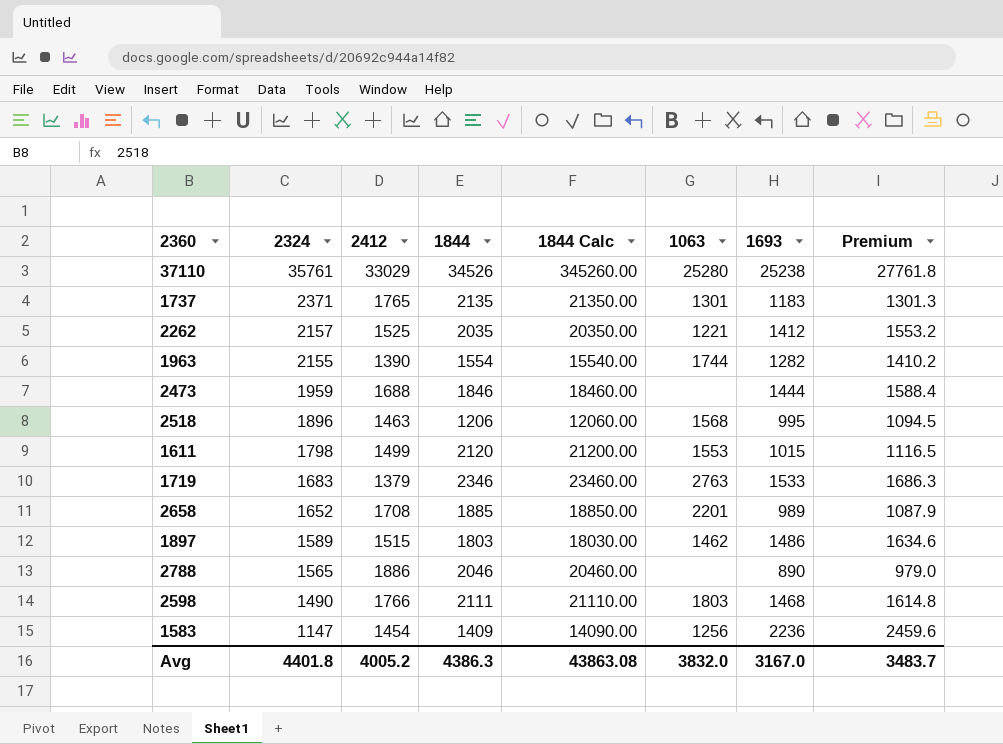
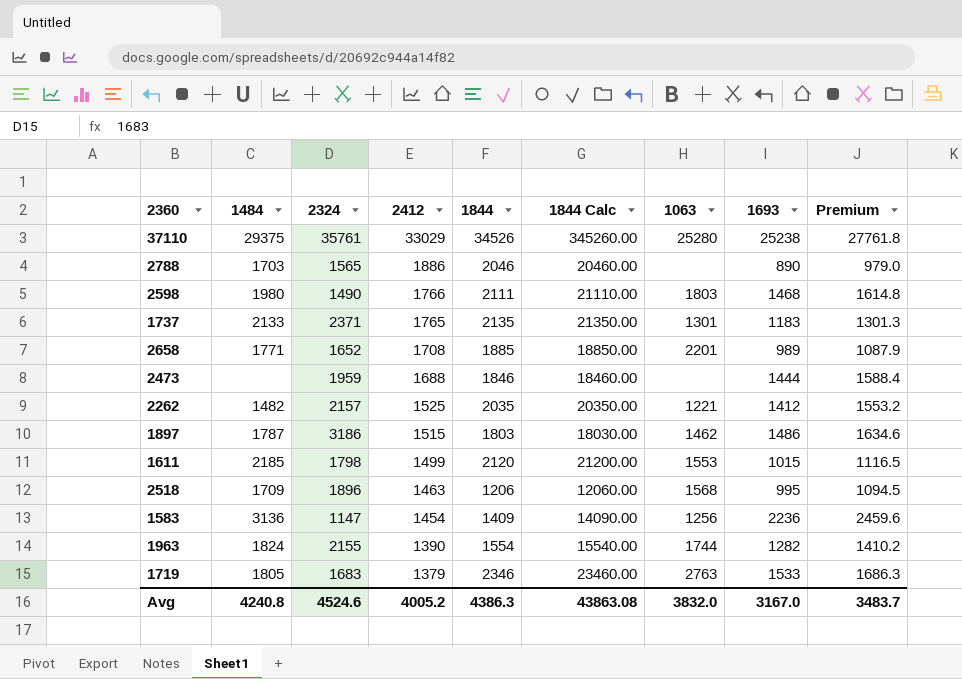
row order: 2324 descending -> 2412 descending
column 1484 | position: none -> 2
1897 | 2324: 1589 -> 3186
Avg | 2324: 4401.8 -> 4524.6

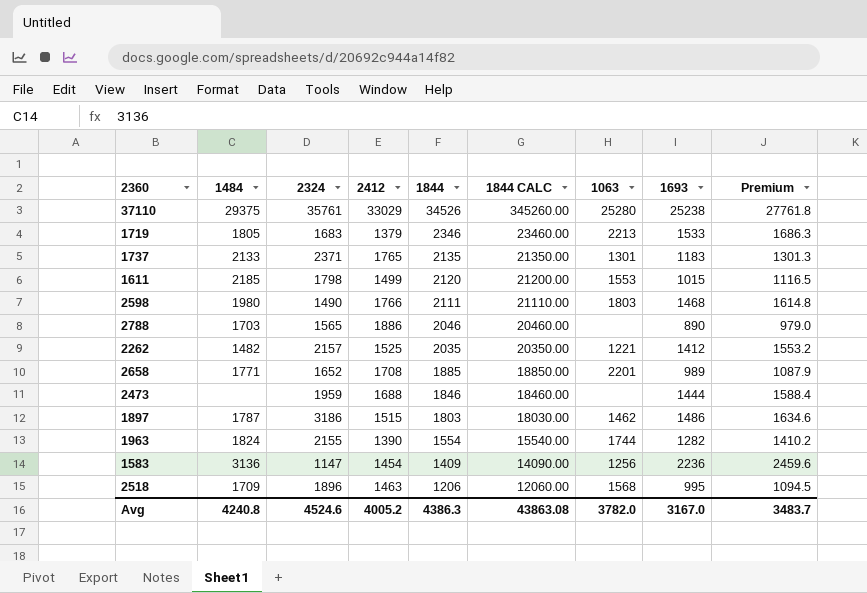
row order: 2412 descending -> 1844 descending
column name: 1844 Calc -> 1844 CALC
1719 | 1063: 2763 -> 2213
Avg | 1063: 3832.0 -> 3782.0

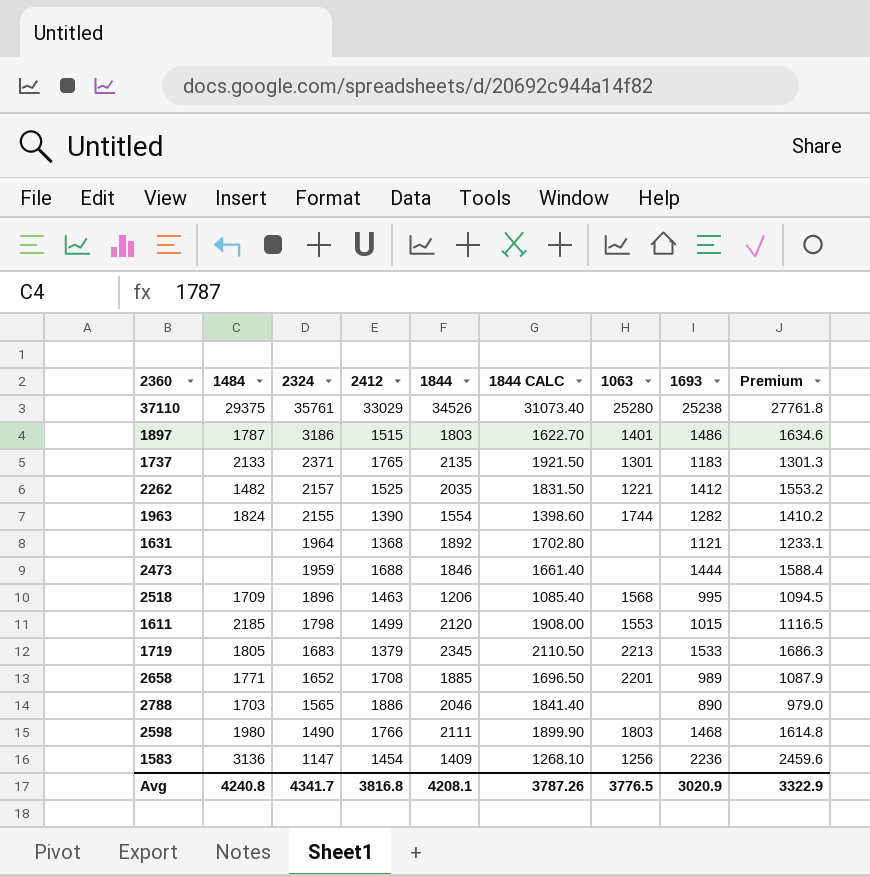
row order: 1844 descending -> 2324 descending
column 1844 CALC | formula: [1844] * 10 -> [1844] * 0.9
1897 | 1063: 1462 -> 1401
row 1631: none -> none | 1964 | 1368 | 1892 | 1702.80 | none | 1121 | 1233.1
1719 | 1844: 2346 -> 2345
Avg | 2324: 4524.6 -> 4341.7
Avg | 2412: 4005.2 -> 3816.8
Avg | 1844: 4386.3 -> 4208.1
Avg | 1844 CALC: 43863.08 -> 3787.26
Avg | 1063: 3782.0 -> 3776.5
Avg | 1693: 3167.0 -> 3020.9
Avg | Premium: 3483.7 -> 3322.9

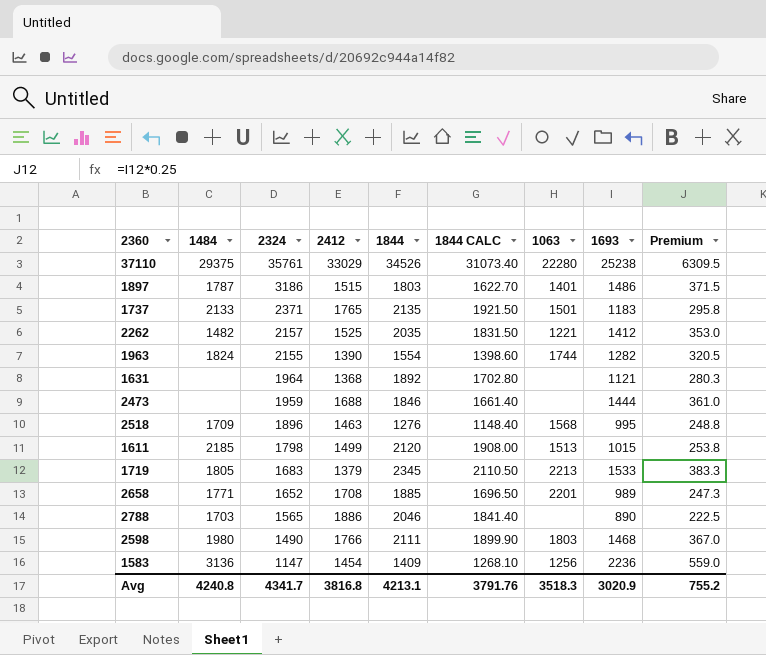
column Premium | formula: [1693] * 1.1 -> [1693] * 0.25
37110 | 1063: 25280 -> 22280
1737 | 1063: 1301 -> 1501
2518 | 1844: 1206 -> 1276
2518 | 1844 CALC: 1085.40 -> 1148.40
1611 | 1063: 1553 -> 1513
Avg | 1844: 4208.1 -> 4213.1
Avg | 1844 CALC: 3787.26 -> 3791.76
Avg | 1063: 3776.5 -> 3518.3
Avg | Premium: 3322.9 -> 755.2

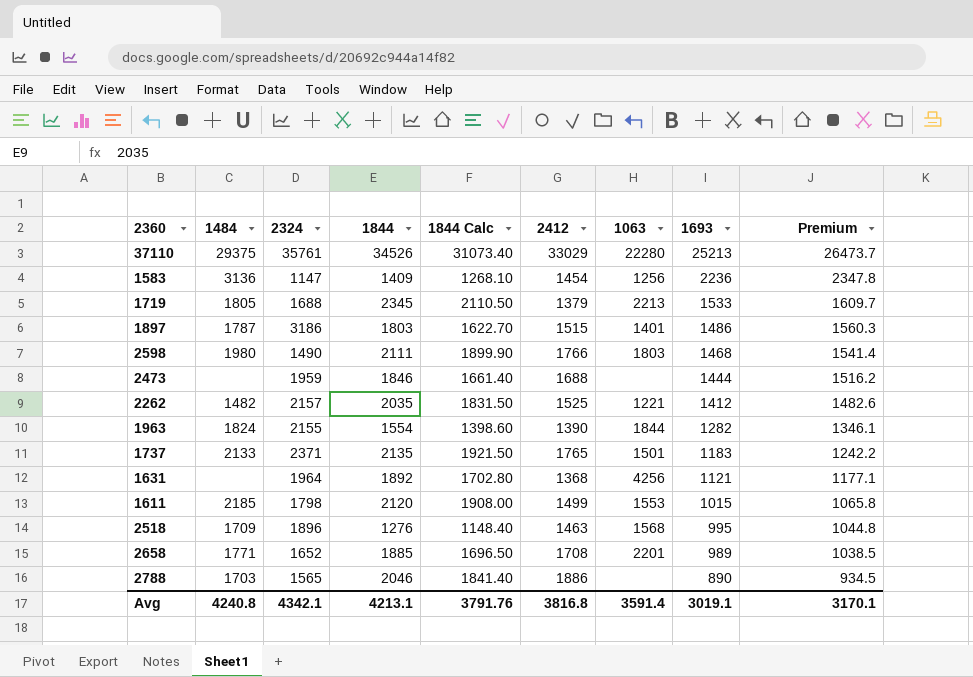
row order: 2324 descending -> 1693 descending
column name: 1844 CALC -> 1844 Calc
column 2412 | position: 4 -> 6
column Premium | formula: [1693] * 0.25 -> [1693] * 1.05
37110 | 1693: 25238 -> 25213
1719 | 2324: 1683 -> 1688
1963 | 1063: 1744 -> 1844
1631 | 1063: none -> 4256
1611 | 1063: 1513 -> 1553
Avg | 2324: 4341.7 -> 4342.1
Avg | 1063: 3518.3 -> 3591.4
Avg | 1693: 3020.9 -> 3019.1
Avg | Premium: 755.2 -> 3170.1

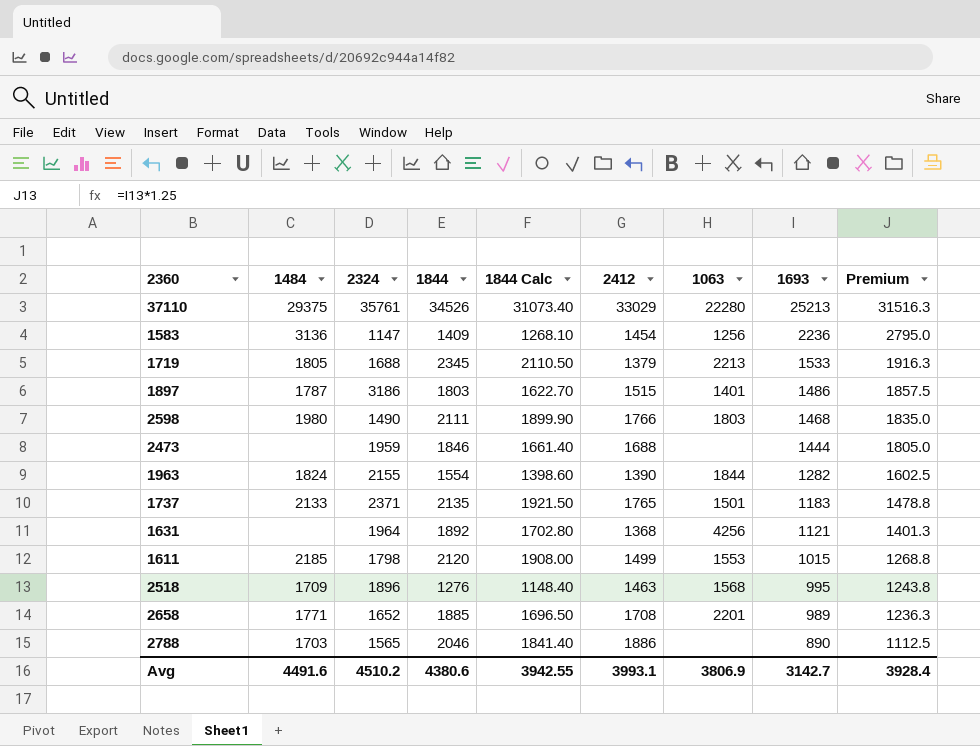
column Premium | formula: [1693] * 1.05 -> [1693] * 1.25
row 2262: 1482 | 2157 | 2035 | 1831.50 | 1525 | 1221 | 1412 | 1482.6 -> none
Avg | 1484: 4240.8 -> 4491.6
Avg | 2324: 4342.1 -> 4510.2
Avg | 1844: 4213.1 -> 4380.6
Avg | 1844 Calc: 3791.76 -> 3942.55
Avg | 2412: 3816.8 -> 3993.1
Avg | 1063: 3591.4 -> 3806.9
Avg | 1693: 3019.1 -> 3142.7
Avg | Premium: 3170.1 -> 3928.4

